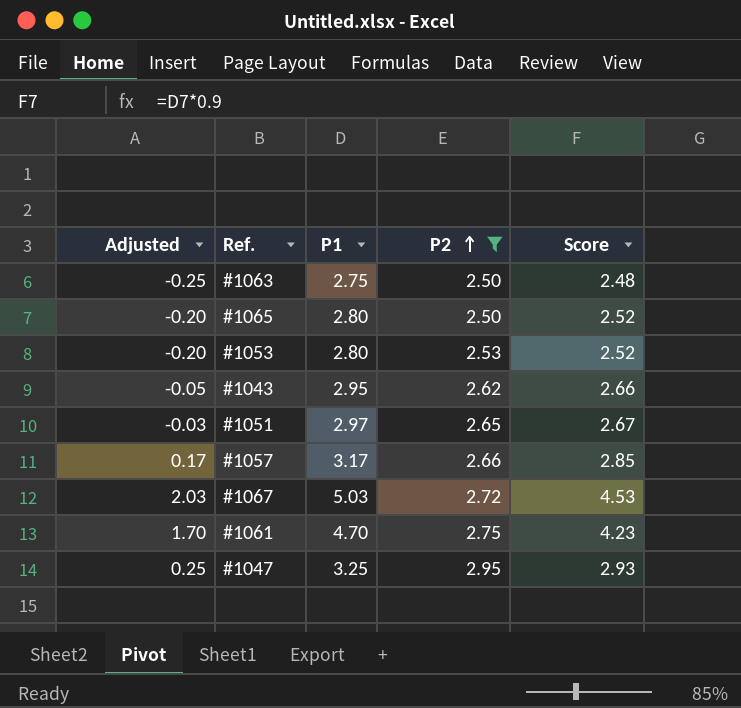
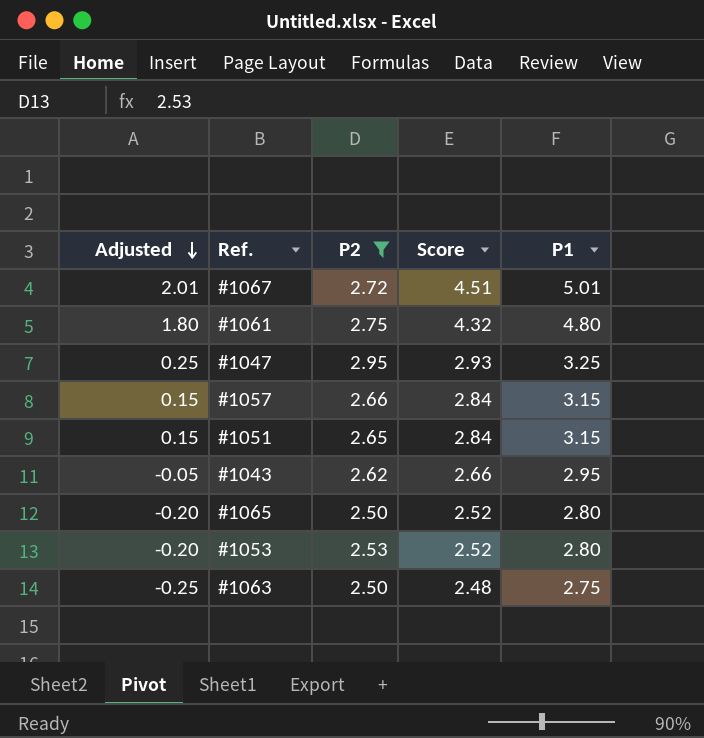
row order: P2 ascending -> Adjusted descending
column P1 | position: 3 -> 5
#1067 | Adjusted: 2.03 -> 2.01
#1067 | Score: 4.53 -> 4.51
#1067 | P1: 5.03 -> 5.01
#1061 | Adjusted: 1.70 -> 1.80
#1061 | Score: 4.23 -> 4.32
#1061 | P1: 4.70 -> 4.80
#1057 | Adjusted: 0.17 -> 0.15
#1057 | Score: 2.85 -> 2.84
#1057 | P1: 3.17 -> 3.15
#1051 | Adjusted: -0.03 -> 0.15
#1051 | Score: 2.67 -> 2.84
#1051 | P1: 2.97 -> 3.15

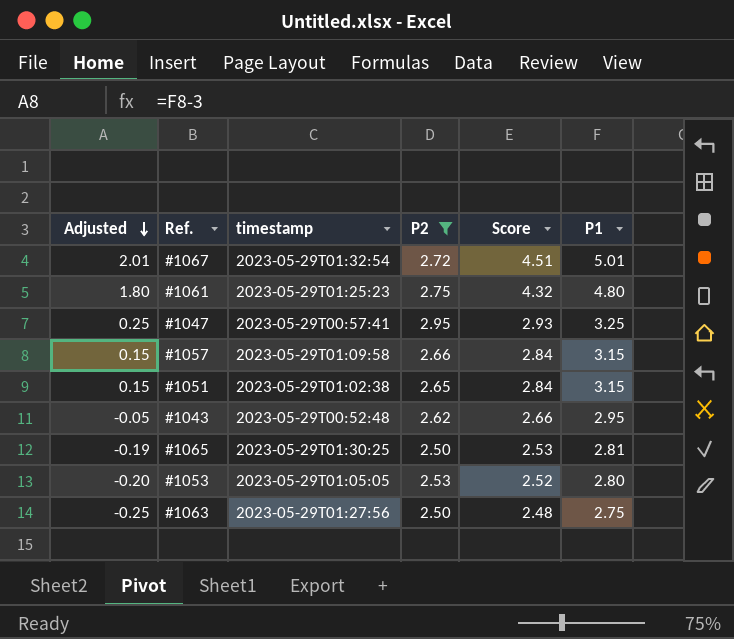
column timestamp | position: none -> 3
#1065 | Adjusted: -0.20 -> -0.19
#1065 | Score: 2.52 -> 2.53
#1065 | P1: 2.80 -> 2.81

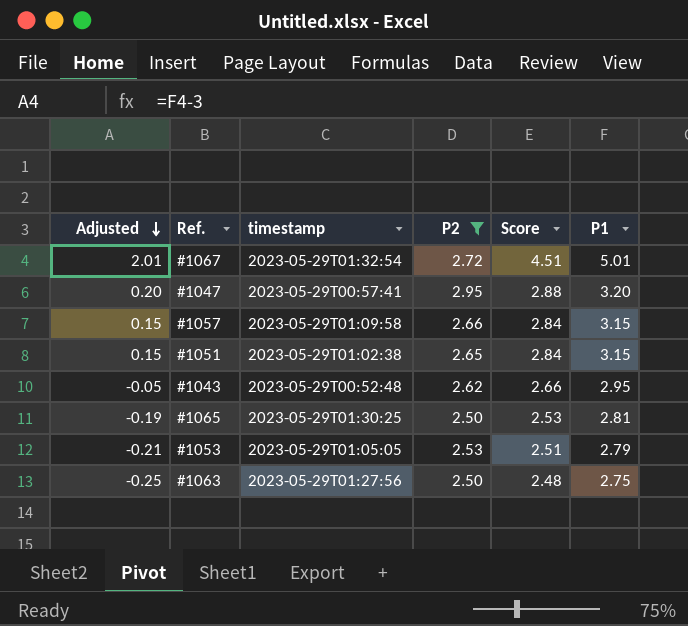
row #1061: 1.80 | 2023-05-29T01:25:23 | 2.75 | 4.32 | 4.80 -> none
#1047 | Adjusted: 0.25 -> 0.20
#1047 | Score: 2.93 -> 2.88
#1047 | P1: 3.25 -> 3.20
#1053 | Adjusted: -0.20 -> -0.21
#1053 | Score: 2.52 -> 2.51
#1053 | P1: 2.80 -> 2.79

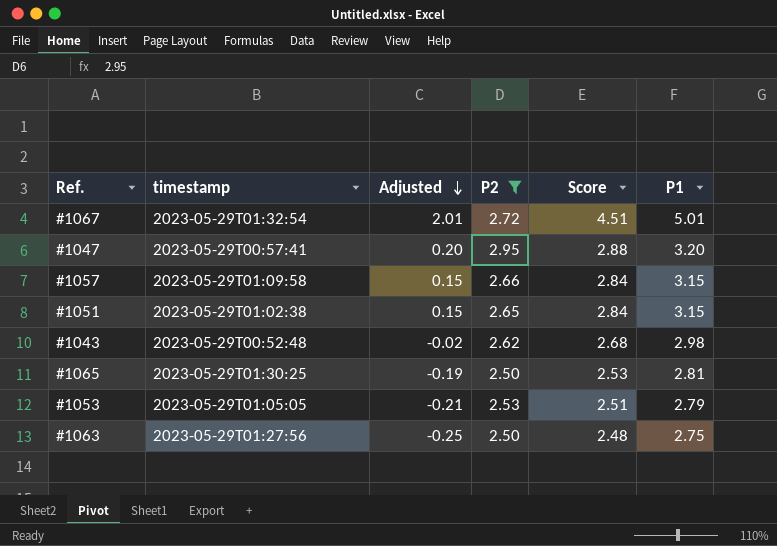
column Adjusted | position: 1 -> 3
#1043 | Adjusted: -0.05 -> -0.02
#1043 | Score: 2.66 -> 2.68
#1043 | P1: 2.95 -> 2.98

